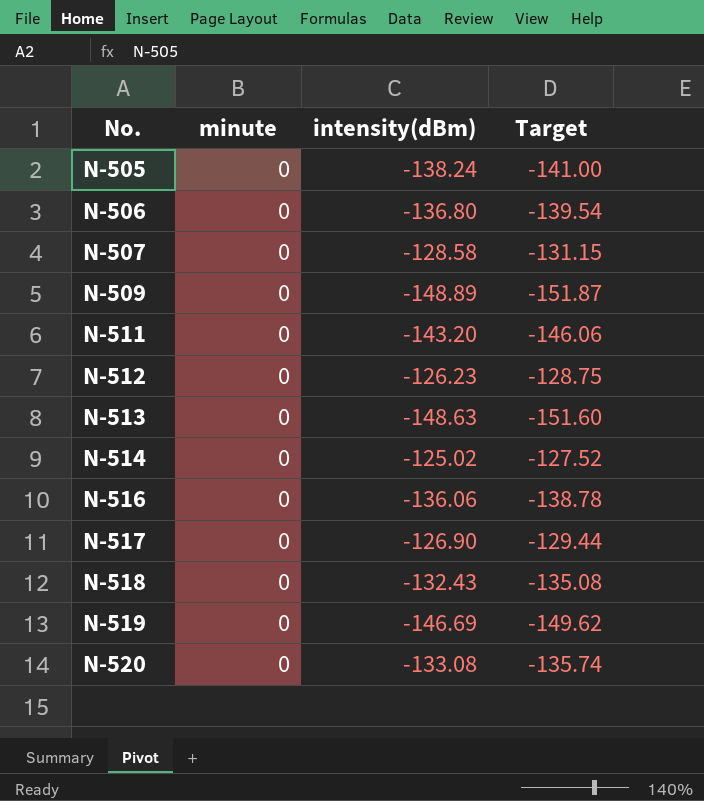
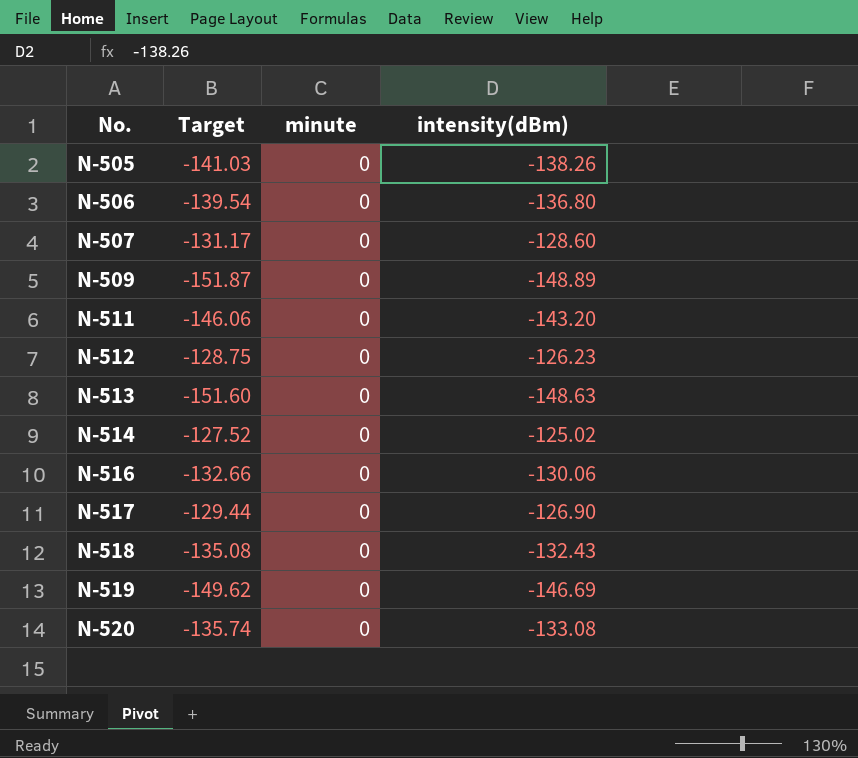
column Target | position: 4 -> 2
N-505 | Target: -141.00 -> -141.03
N-505 | intensity(dBm): -138.24 -> -138.26
N-507 | Target: -131.15 -> -131.17
N-507 | intensity(dBm): -128.58 -> -128.60
N-516 | Target: -138.78 -> -132.66
N-516 | intensity(dBm): -136.06 -> -130.06

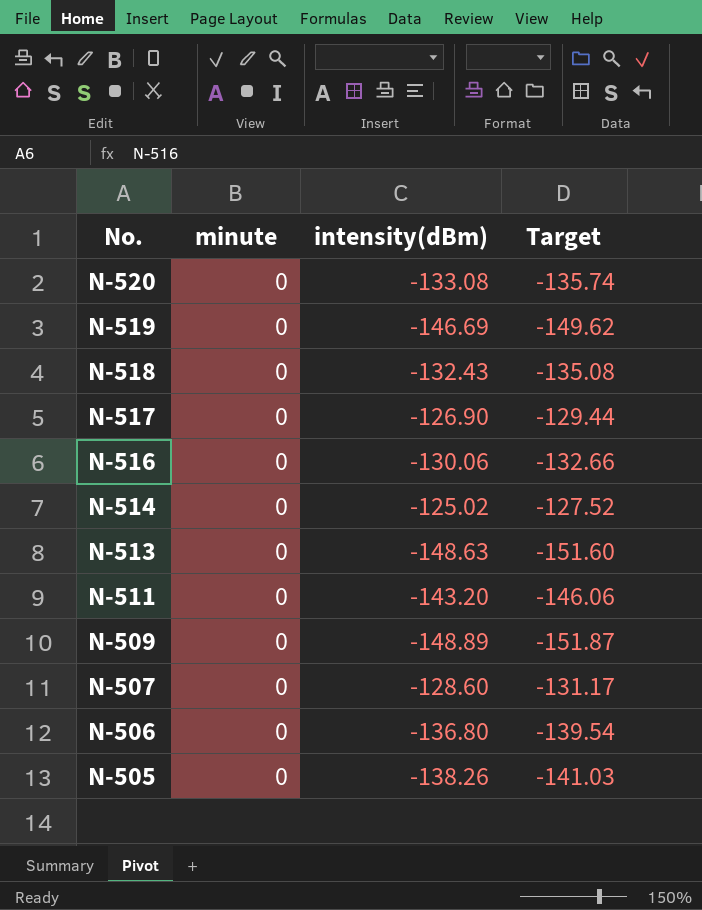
row order: No. ascending -> No. descending
column Target | position: 2 -> 4
row N-512: -128.75 | 0 | -126.23 -> none

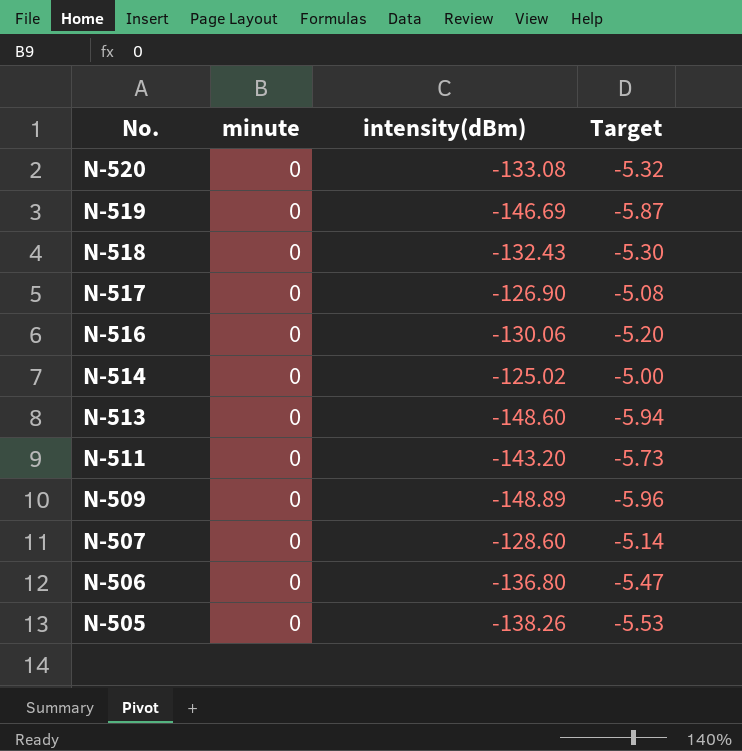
column Target | formula: [intensity(dBm)] * 1.02 -> [intensity(dBm)] * 0.04
N-513 | intensity(dBm): -148.63 -> -148.60

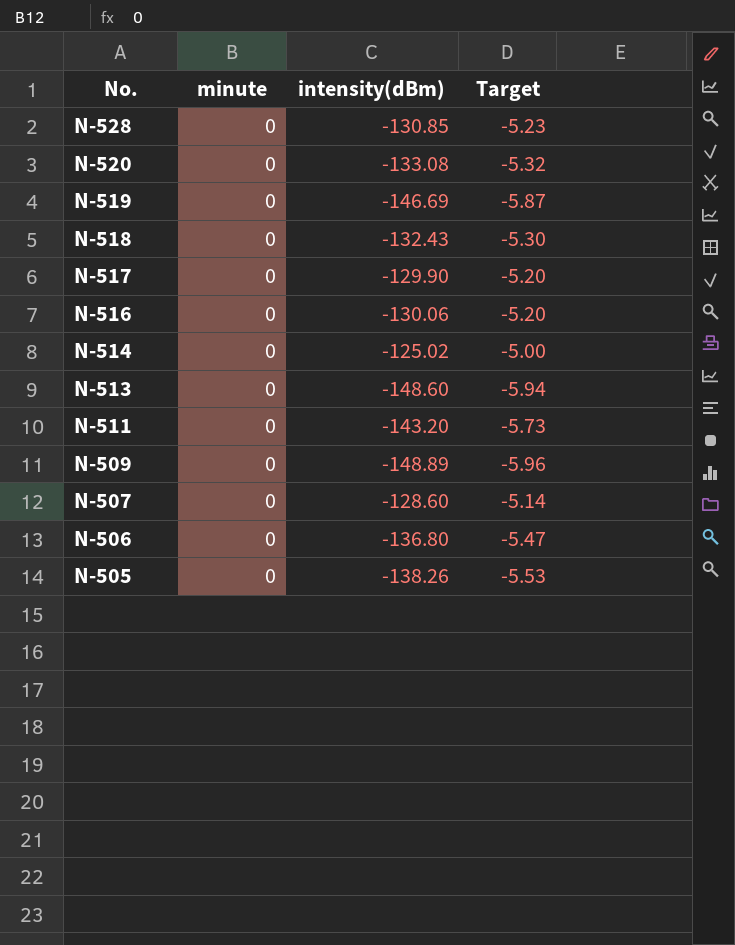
row N-528: none -> 0 | -130.85 | -5.23
N-517 | intensity(dBm): -126.90 -> -129.90
N-517 | Target: -5.08 -> -5.20

